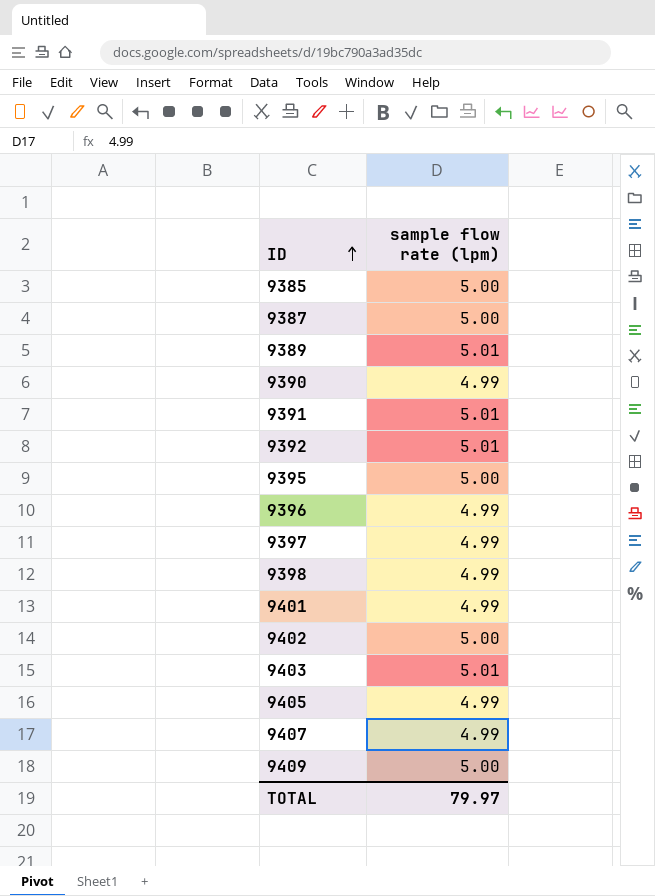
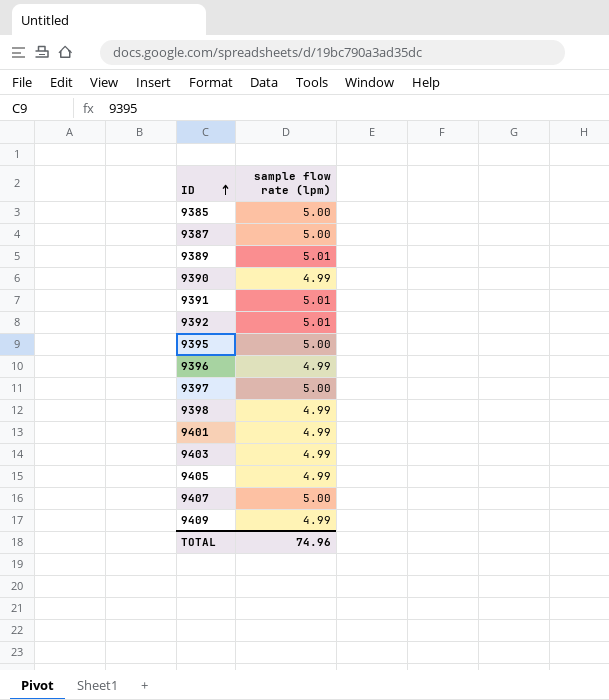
row 9402: 5.00 -> none
9397 | sample flow rate (lpm): 4.99 -> 5.00
9403 | sample flow rate (lpm): 5.01 -> 4.99
9407 | sample flow rate (lpm): 4.99 -> 5.00
9409 | sample flow rate (lpm): 5.00 -> 4.99
TOTAL | sample flow rate (lpm): 79.97 -> 74.96

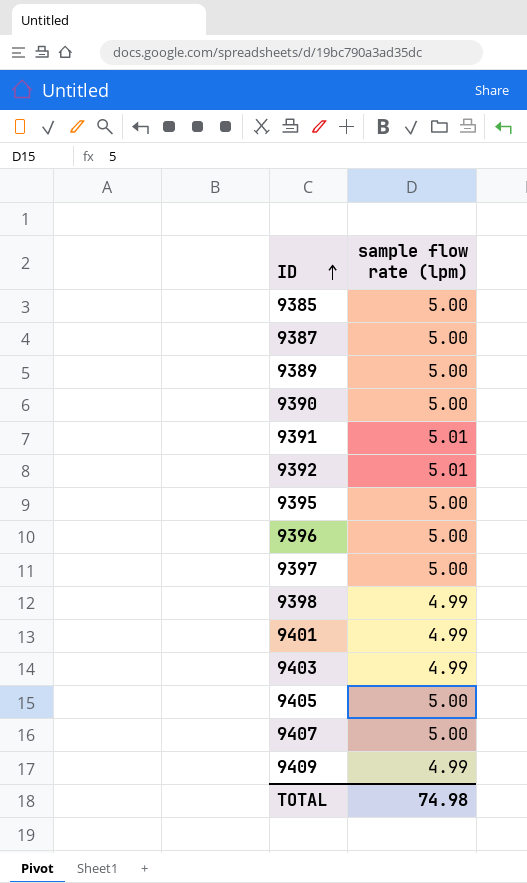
9389 | sample flow rate (lpm): 5.01 -> 5.00
9390 | sample flow rate (lpm): 4.99 -> 5.00
9396 | sample flow rate (lpm): 4.99 -> 5.00
9405 | sample flow rate (lpm): 4.99 -> 5.00
TOTAL | sample flow rate (lpm): 74.96 -> 74.98

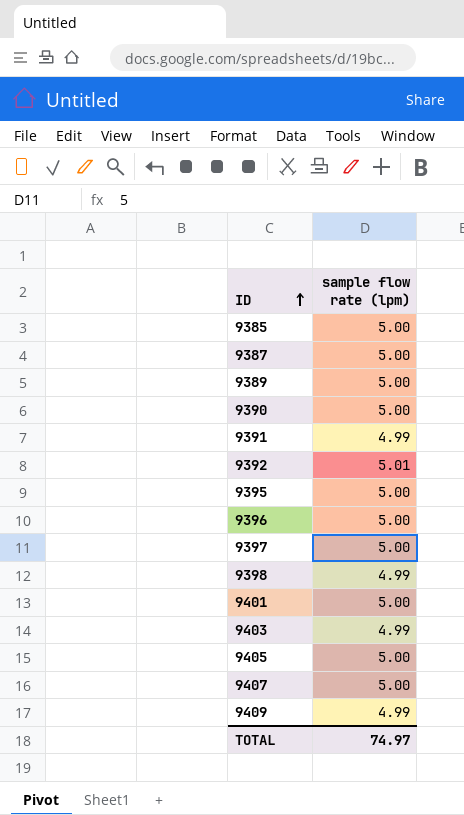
9391 | sample flow rate (lpm): 5.01 -> 4.99
9401 | sample flow rate (lpm): 4.99 -> 5.00
TOTAL | sample flow rate (lpm): 74.98 -> 74.97

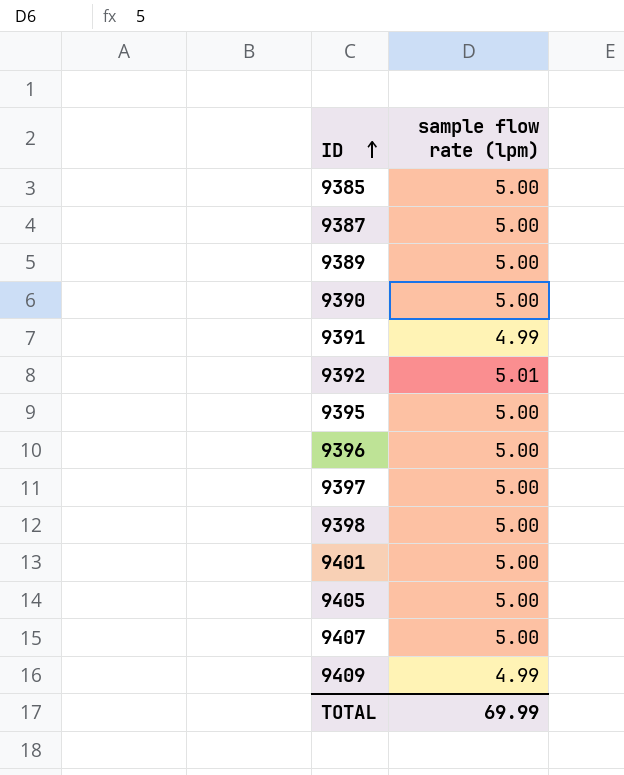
row 9403: 4.99 -> none
9398 | sample flow rate (lpm): 4.99 -> 5.00
TOTAL | sample flow rate (lpm): 74.97 -> 69.99

